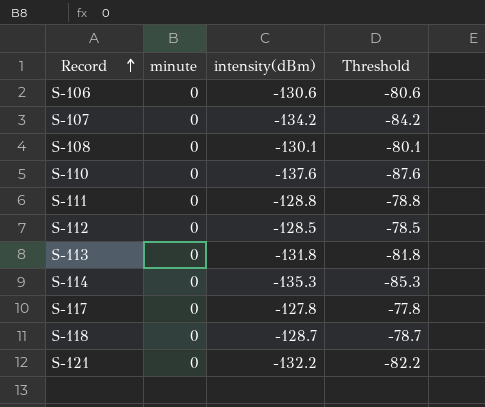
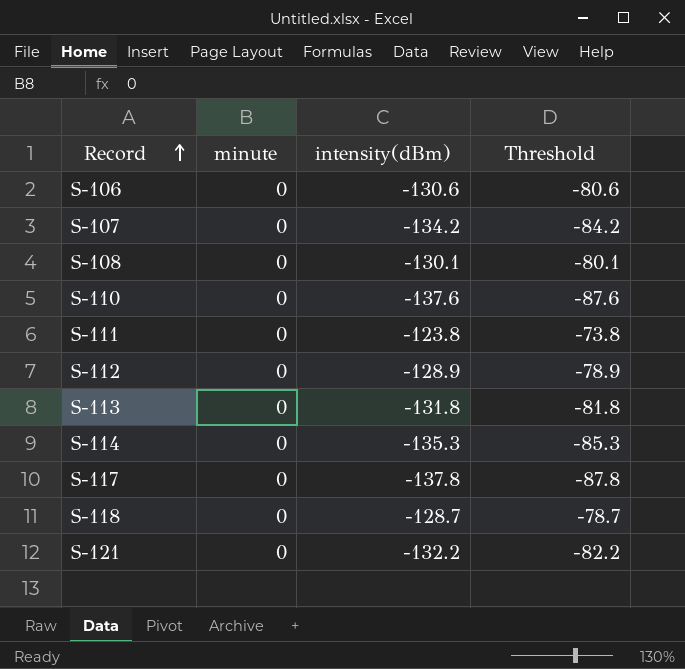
S-111 | intensity(dBm): -128.8 -> -123.8
S-111 | Threshold: -78.8 -> -73.8
S-112 | intensity(dBm): -128.5 -> -128.9
S-112 | Threshold: -78.5 -> -78.9
S-117 | intensity(dBm): -127.8 -> -137.8
S-117 | Threshold: -77.8 -> -87.8

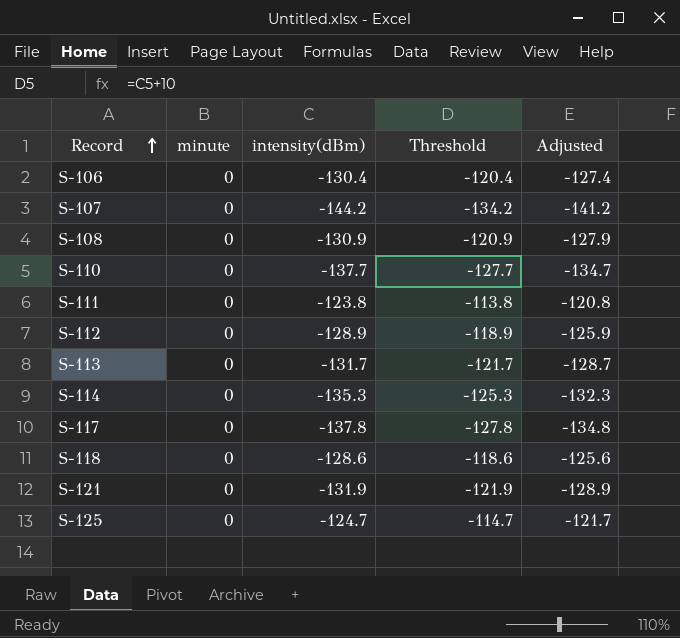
column Threshold | formula: [intensity(dBm)] + 50 -> [intensity(dBm)] + 10
column Adjusted | formula: none -> [intensity(dBm)] + 3
S-106 | intensity(dBm): -130.6 -> -130.4
S-107 | intensity(dBm): -134.2 -> -144.2
S-108 | intensity(dBm): -130.1 -> -130.9
S-110 | intensity(dBm): -137.6 -> -137.7
S-113 | intensity(dBm): -131.8 -> -131.7
S-118 | intensity(dBm): -128.7 -> -128.6
S-121 | intensity(dBm): -132.2 -> -131.9
row S-125: none -> 0 | -124.7 | -114.7 | -121.7

